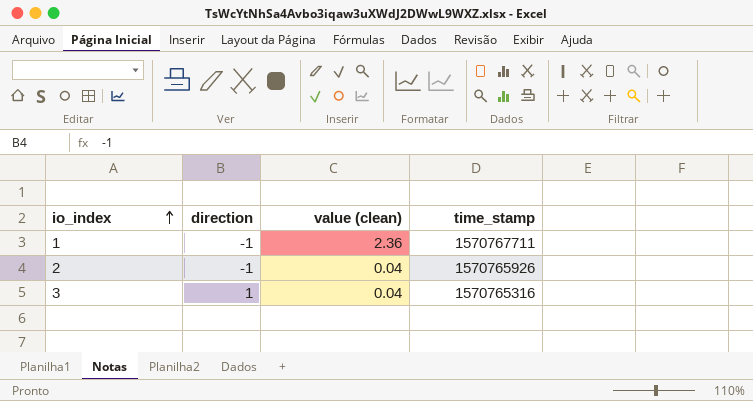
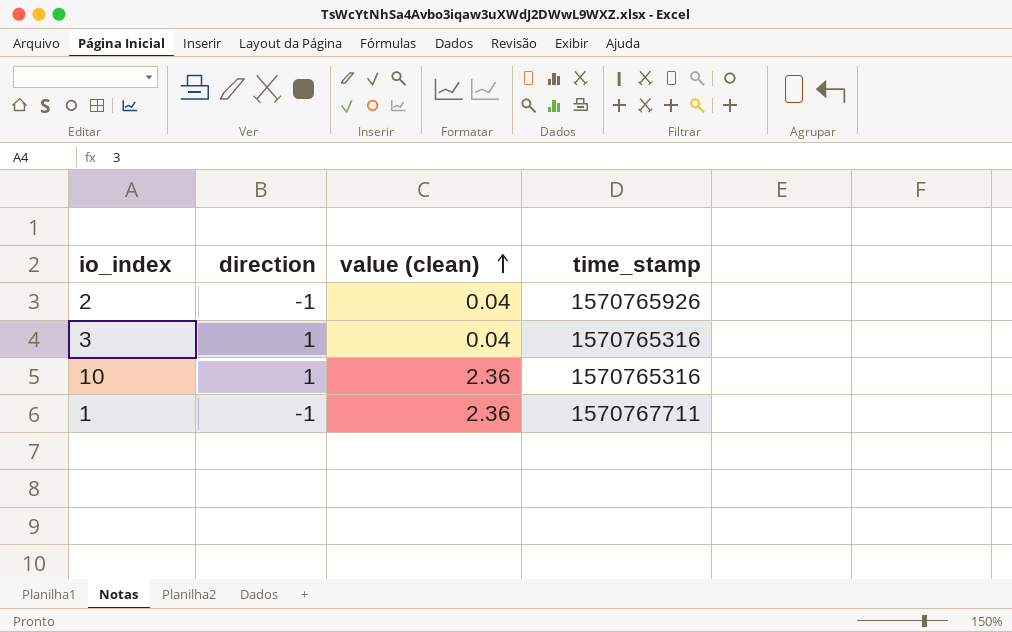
row order: io_index ascending -> value (clean) ascending
row 10: none -> 1 | 2.36 | 1570765316

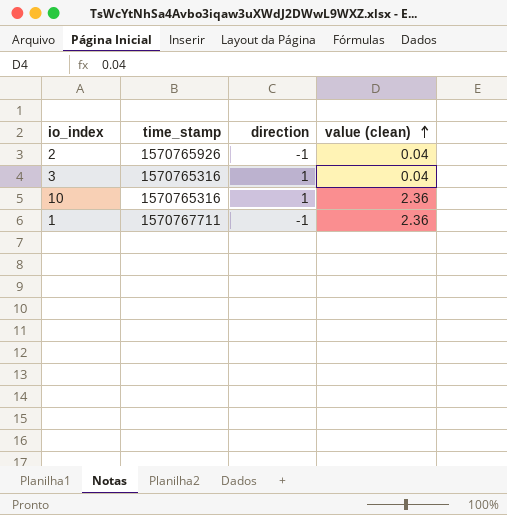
column time_stamp | position: 4 -> 2

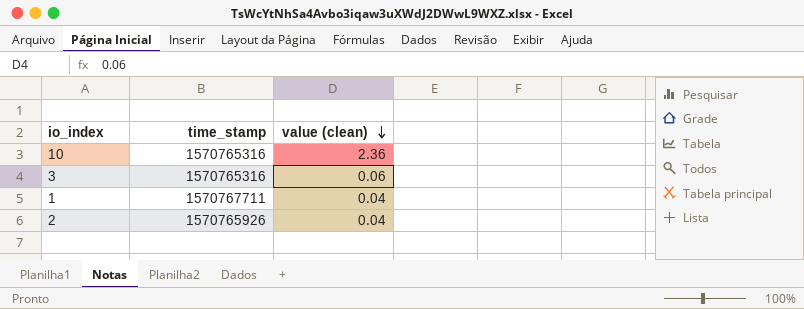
row order: value (clean) ascending -> value (clean) descending
column direction | position: 3 -> none
3 | value (clean): 0.04 -> 0.06
1 | value (clean): 2.36 -> 0.04

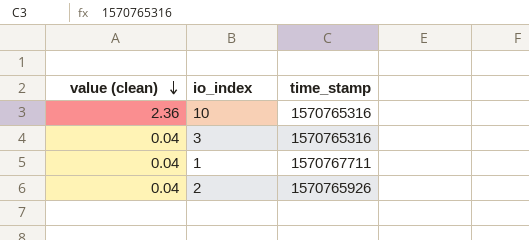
column value (clean) | position: 3 -> 1
3 | value (clean): 0.06 -> 0.04

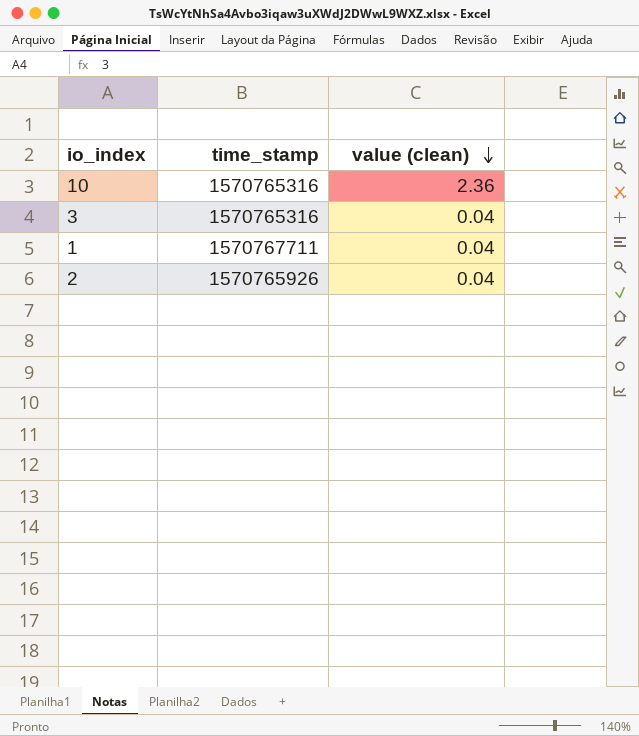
column value (clean) | position: 1 -> 3

